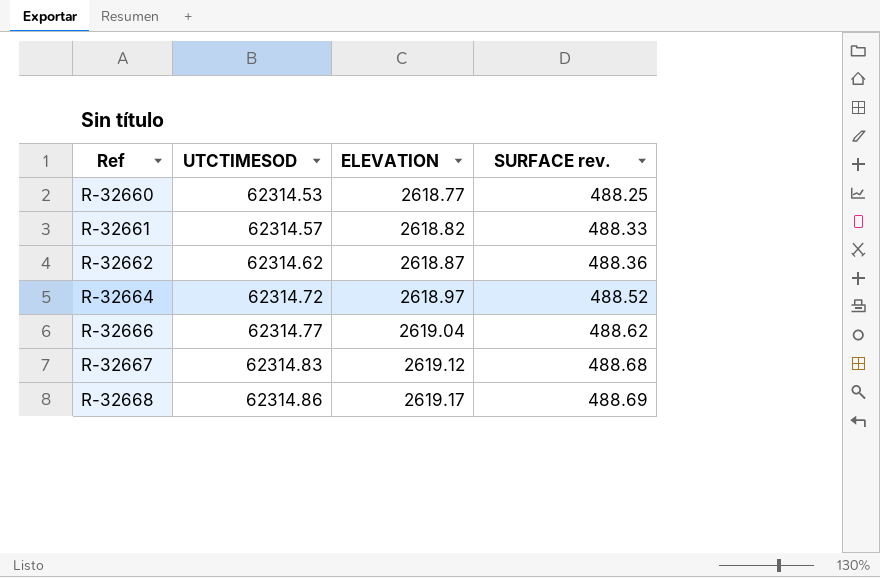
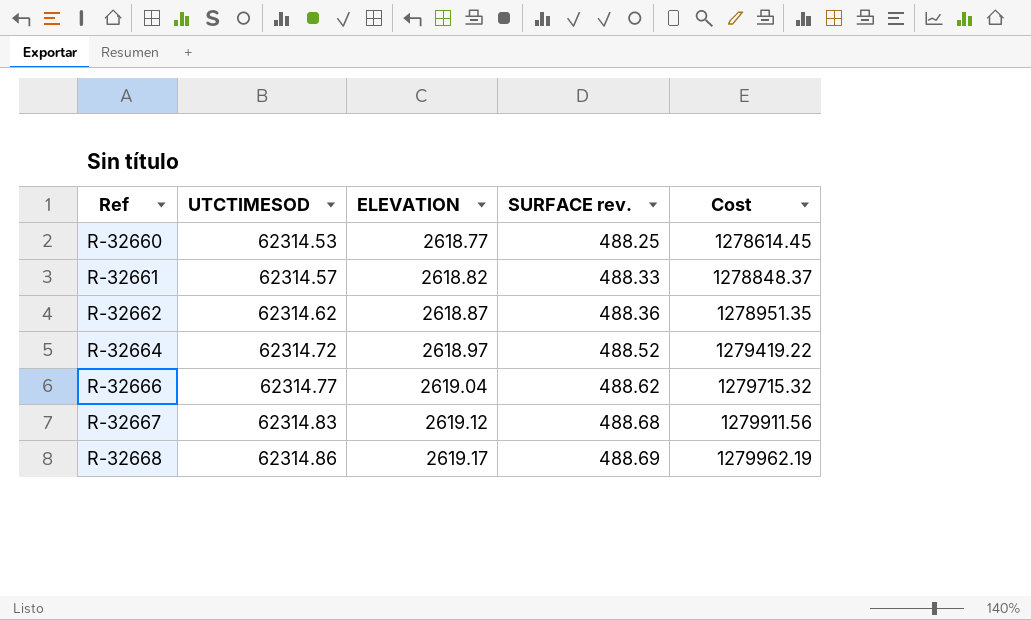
column Cost | formula: none -> [ELEVATION] * [SURFACE rev.]

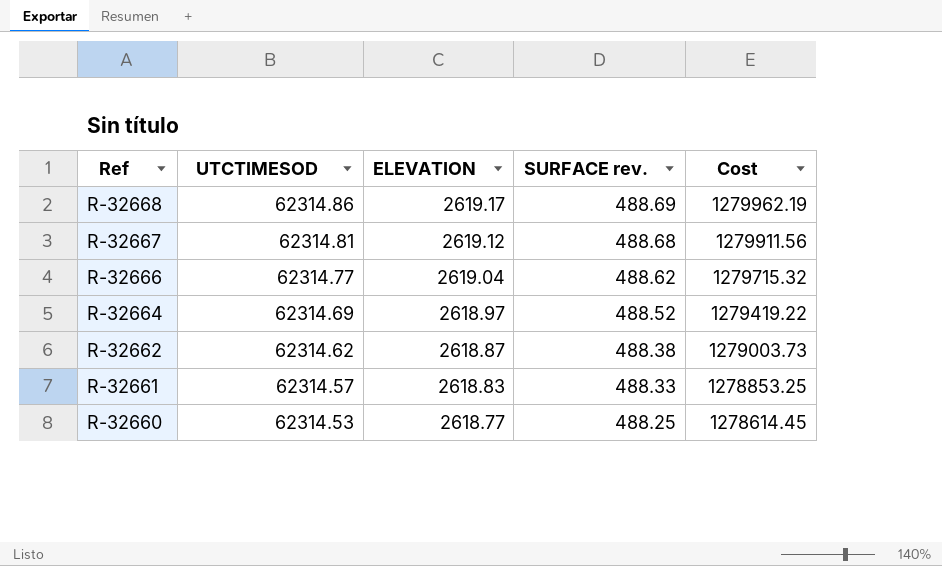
row order: Ref ascending -> Ref descending
R-32667 | UTCTIMESOD: 62314.83 -> 62314.81
R-32664 | UTCTIMESOD: 62314.72 -> 62314.69
R-32662 | SURFACE rev.: 488.36 -> 488.38
R-32662 | Cost: 1278951.35 -> 1279003.73
R-32661 | ELEVATION: 2618.82 -> 2618.83
R-32661 | Cost: 1278848.37 -> 1278853.25

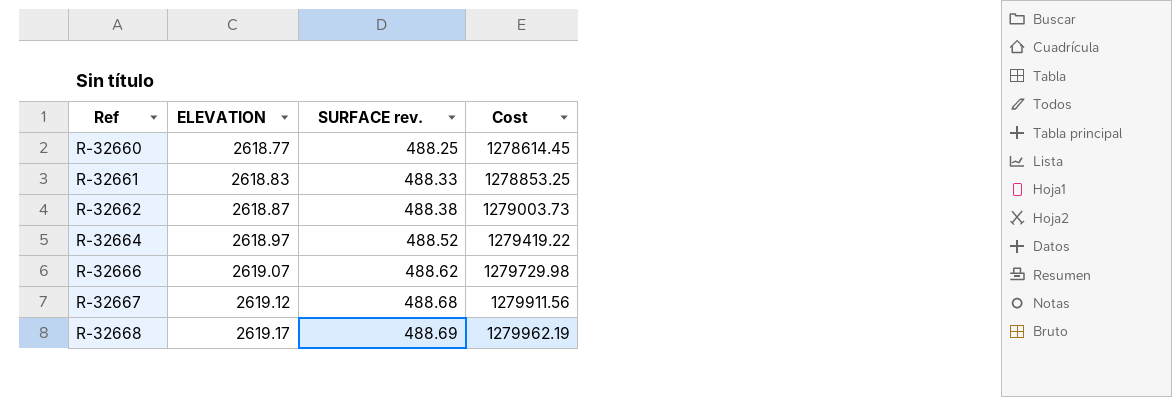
row order: Ref descending -> Ref ascending
column UTCTIMESOD | position: 2 -> none
R-32666 | ELEVATION: 2619.04 -> 2619.07
R-32666 | Cost: 1279715.32 -> 1279729.98

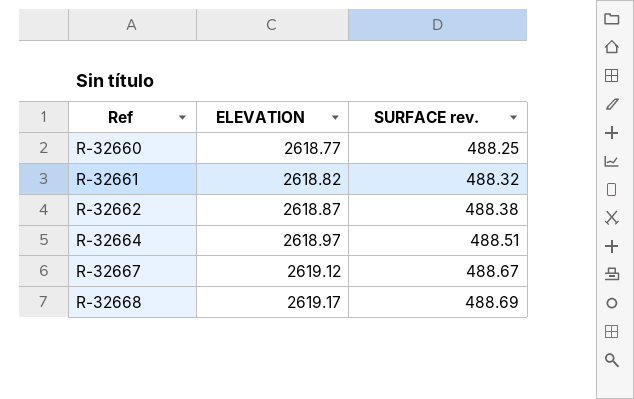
column Cost | formula: [ELEVATION] * [SURFACE rev.] -> none
row R-32666: 2619.07 | 488.62 | 1279729.98 -> none
R-32661 | ELEVATION: 2618.83 -> 2618.82
R-32661 | SURFACE rev.: 488.33 -> 488.32
R-32664 | SURFACE rev.: 488.52 -> 488.51
R-32667 | SURFACE rev.: 488.68 -> 488.67

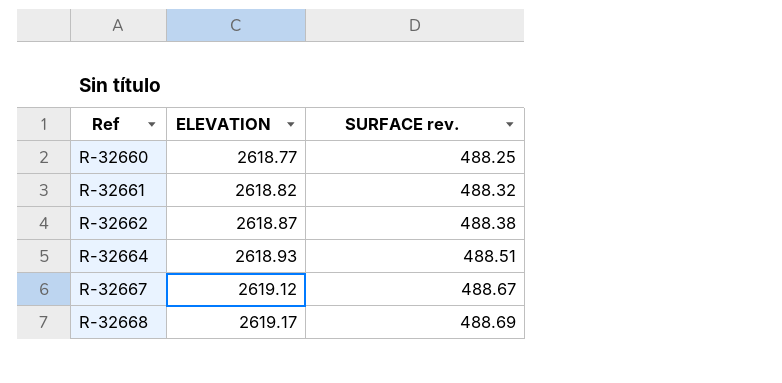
R-32664 | ELEVATION: 2618.97 -> 2618.93

